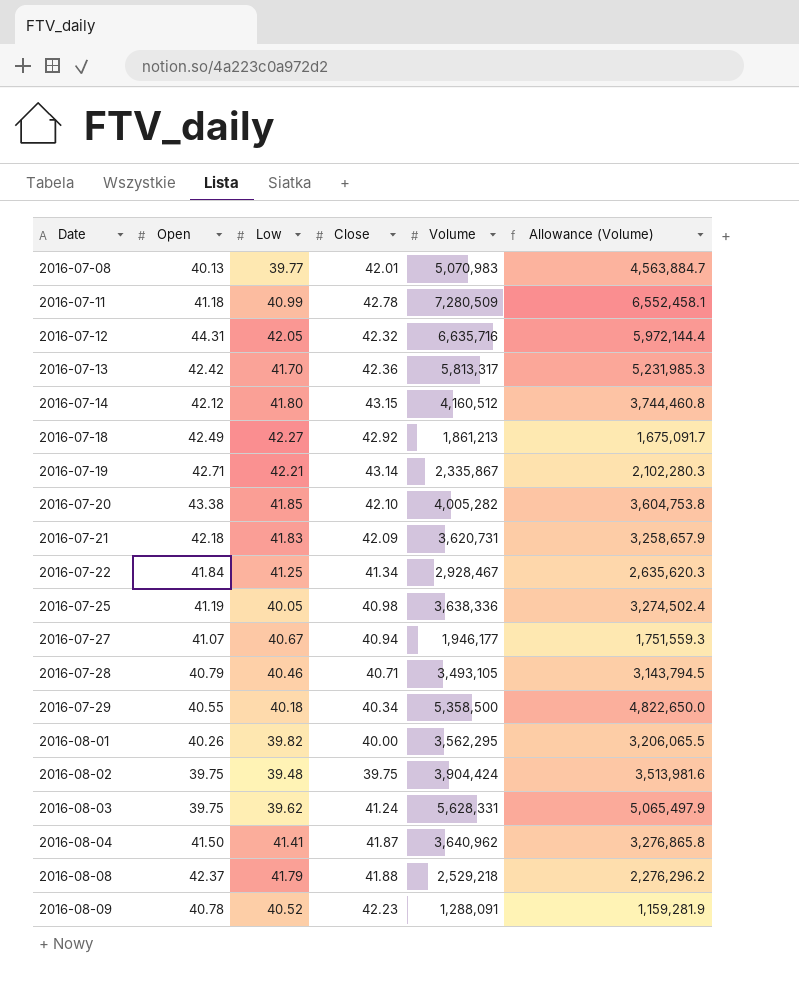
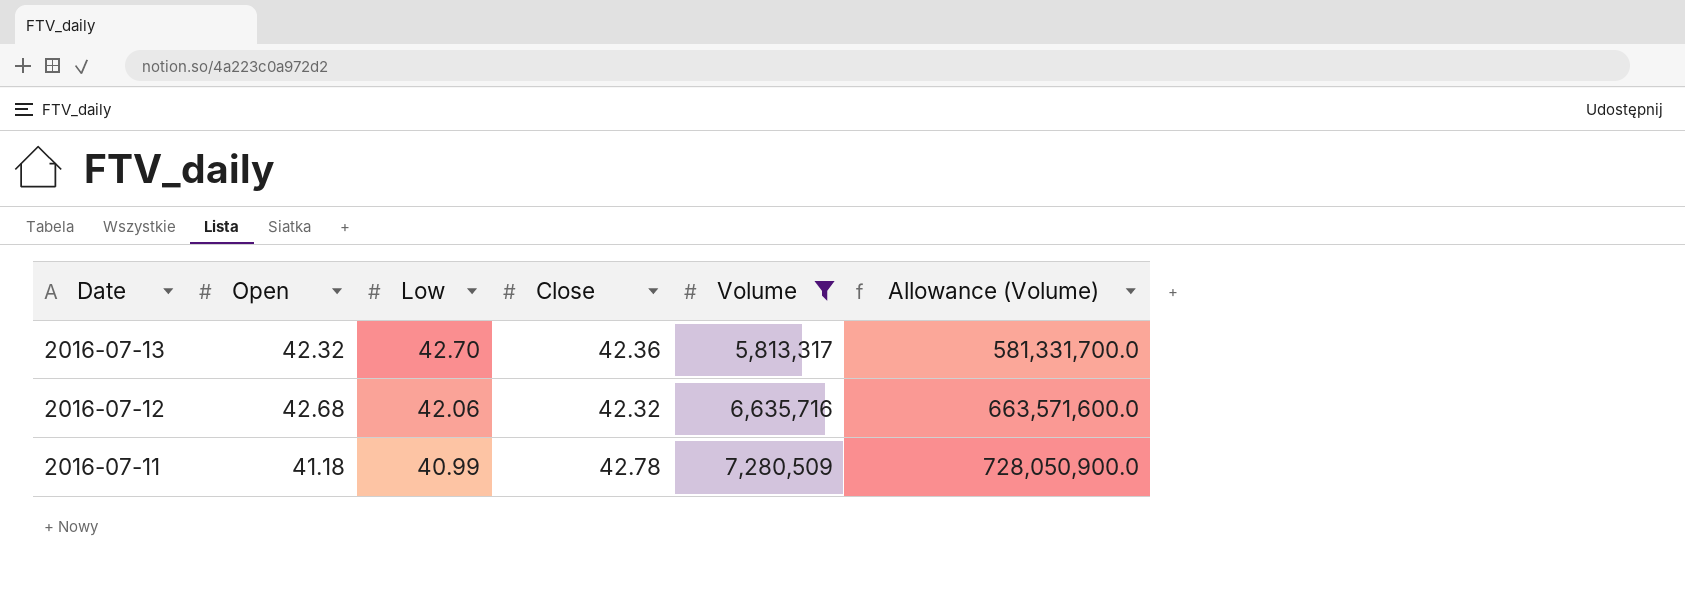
filter: none -> Volume >= 5,813,317
row order: Date ascending -> Date descending
column Allowance (Volume) | formula: [Volume] * 0.9 -> [Volume] * 100
2016-07-13 | Open: 42.42 -> 42.32
2016-07-13 | Low: 41.70 -> 42.70
2016-07-12 | Open: 44.31 -> 42.68
2016-07-12 | Low: 42.05 -> 42.06

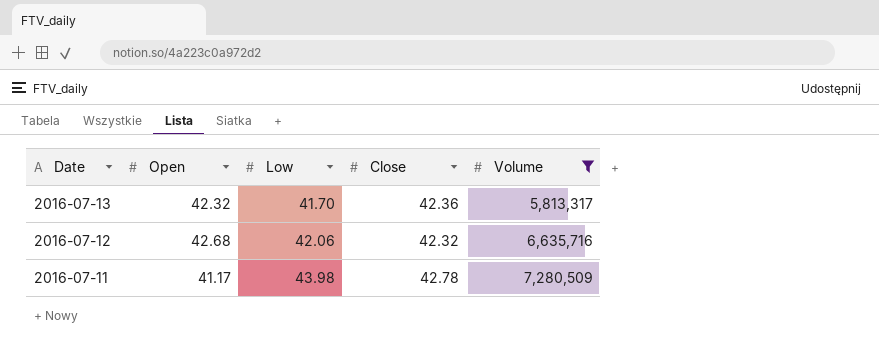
column Allowance (Volume) | formula: [Volume] * 100 -> none
2016-07-13 | Low: 42.70 -> 41.70
2016-07-11 | Open: 41.18 -> 41.17
2016-07-11 | Low: 40.99 -> 43.98

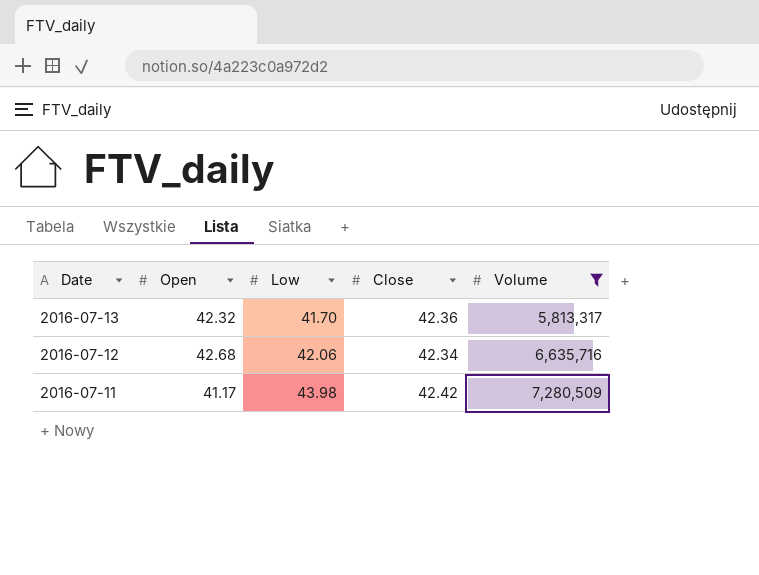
2016-07-12 | Close: 42.32 -> 42.34
2016-07-11 | Close: 42.78 -> 42.42

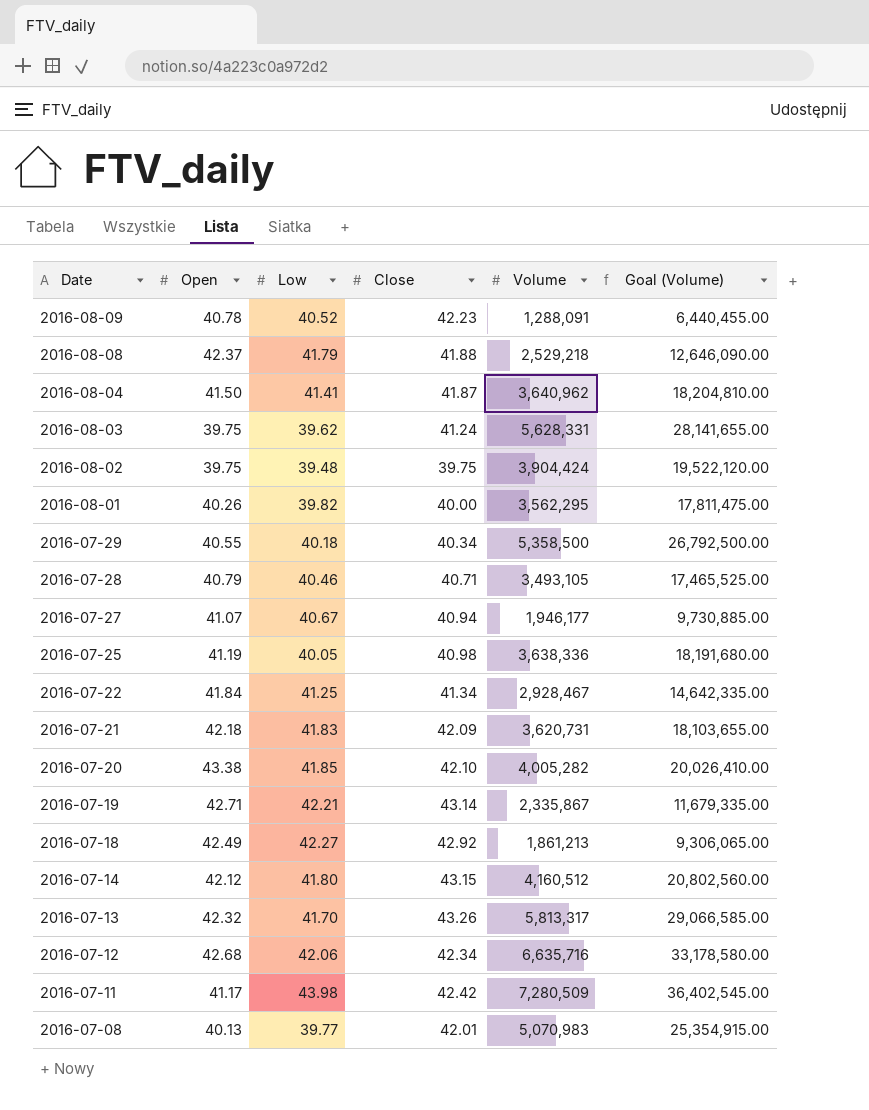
filter: Volume >= 5,813,317 -> none
column Goal (Volume) | formula: none -> [Volume] * 5
2016-07-13 | Close: 42.36 -> 43.26

